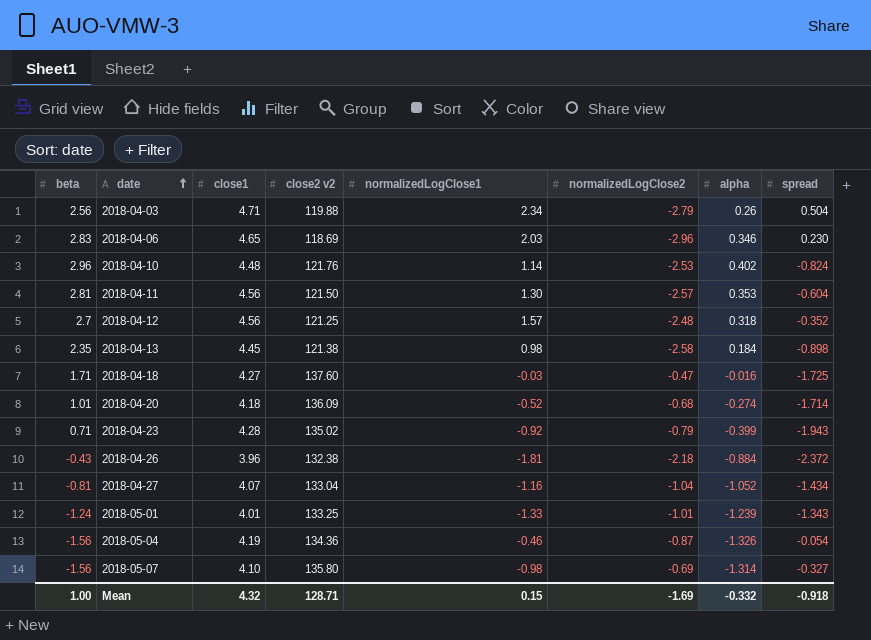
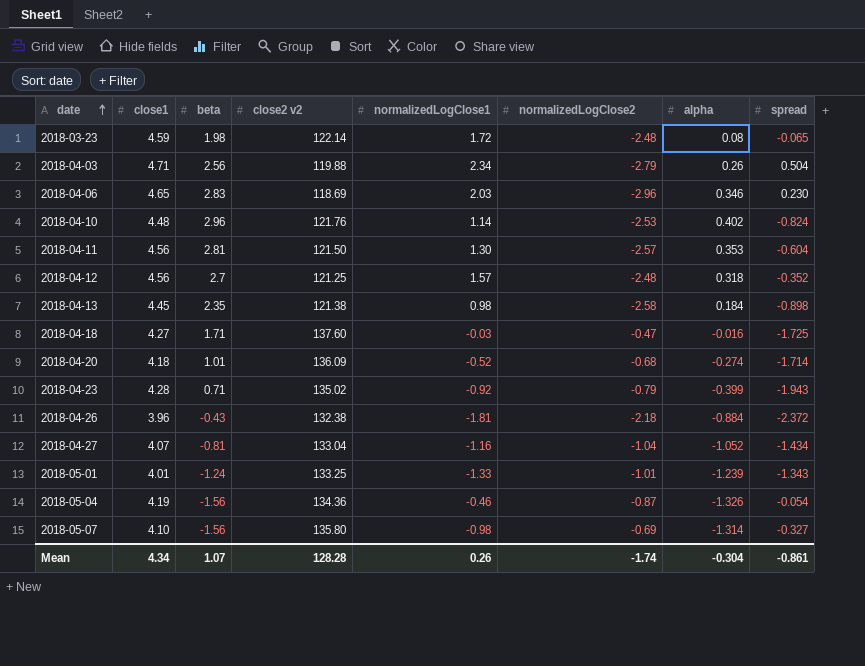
column beta | position: 1 -> 3
row 2018-03-23: none -> 4.59 | 1.98 | 122.14 | 1.72 | -2.48 | 0.08 | -0.065
Mean | close1: 4.32 -> 4.34
Mean | beta: 1.00 -> 1.07
Mean | close2 v2: 128.71 -> 128.28
Mean | normalizedLogClose1: 0.15 -> 0.26
Mean | normalizedLogClose2: -1.69 -> -1.74
Mean | alpha: -0.332 -> -0.304
Mean | spread: -0.918 -> -0.861

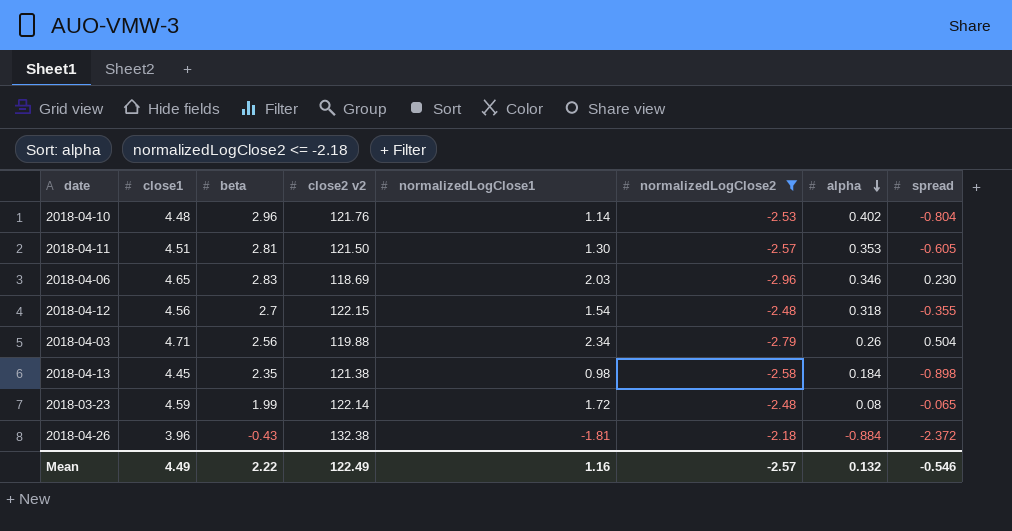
filter: none -> normalizedLogClose2 <= -2.18
row order: date ascending -> alpha descending
2018-04-10 | spread: -0.824 -> -0.804
2018-04-11 | close1: 4.56 -> 4.51
2018-04-11 | spread: -0.604 -> -0.605
2018-04-12 | close2 v2: 121.25 -> 122.15
2018-04-12 | normalizedLogClose1: 1.57 -> 1.54
2018-04-12 | spread: -0.352 -> -0.355
2018-03-23 | beta: 1.98 -> 1.99
Mean | close1: 4.34 -> 4.49
Mean | beta: 1.07 -> 2.22
Mean | close2 v2: 128.28 -> 122.49
Mean | normalizedLogClose1: 0.26 -> 1.16
Mean | normalizedLogClose2: -1.74 -> -2.57
Mean | alpha: -0.304 -> 0.132
Mean | spread: -0.861 -> -0.546

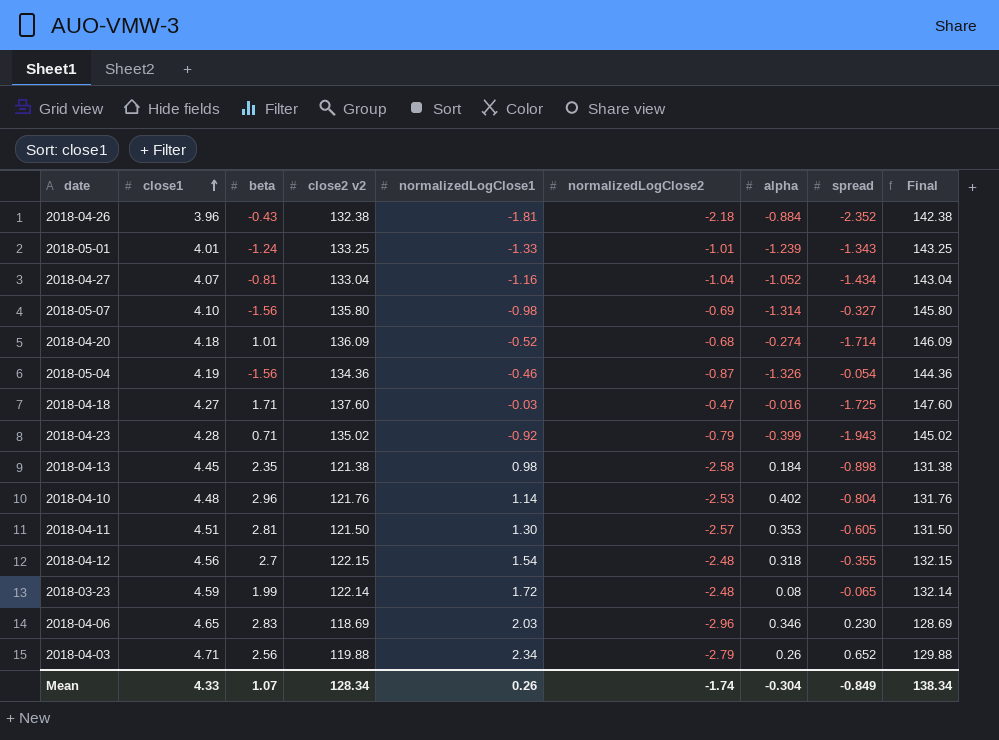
filter: normalizedLogClose2 <= -2.18 -> none
row order: alpha descending -> close1 ascending
column Final | formula: none -> [close2 v2] + 10
2018-04-26 | spread: -2.372 -> -2.352
2018-04-03 | spread: 0.504 -> 0.652
Mean | close1: 4.49 -> 4.33
Mean | beta: 2.22 -> 1.07
Mean | close2 v2: 122.49 -> 128.34
Mean | normalizedLogClose1: 1.16 -> 0.26
Mean | normalizedLogClose2: -2.57 -> -1.74
Mean | alpha: 0.132 -> -0.304
Mean | spread: -0.546 -> -0.849

